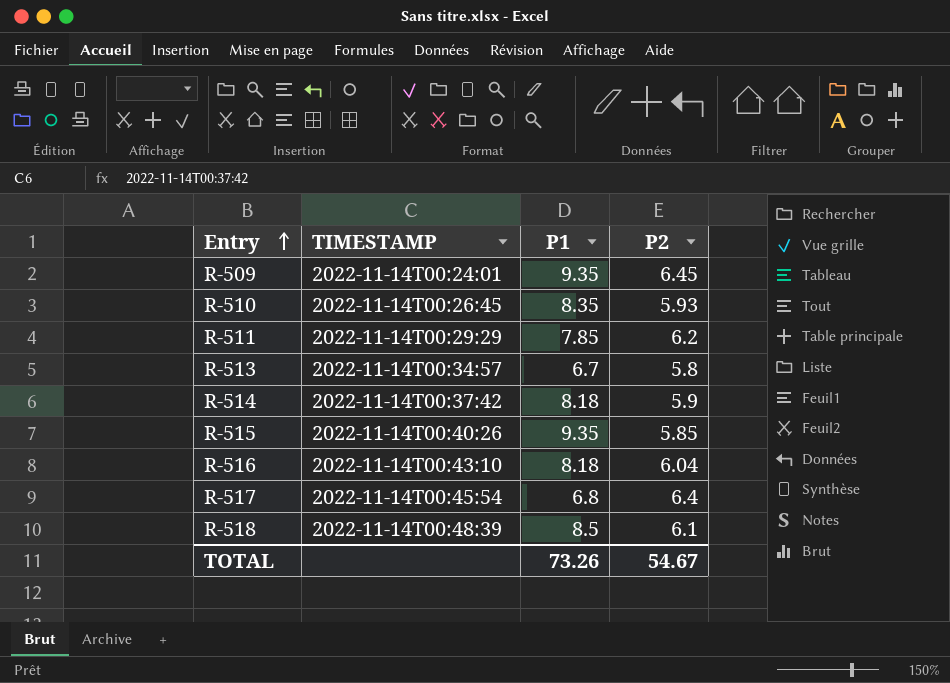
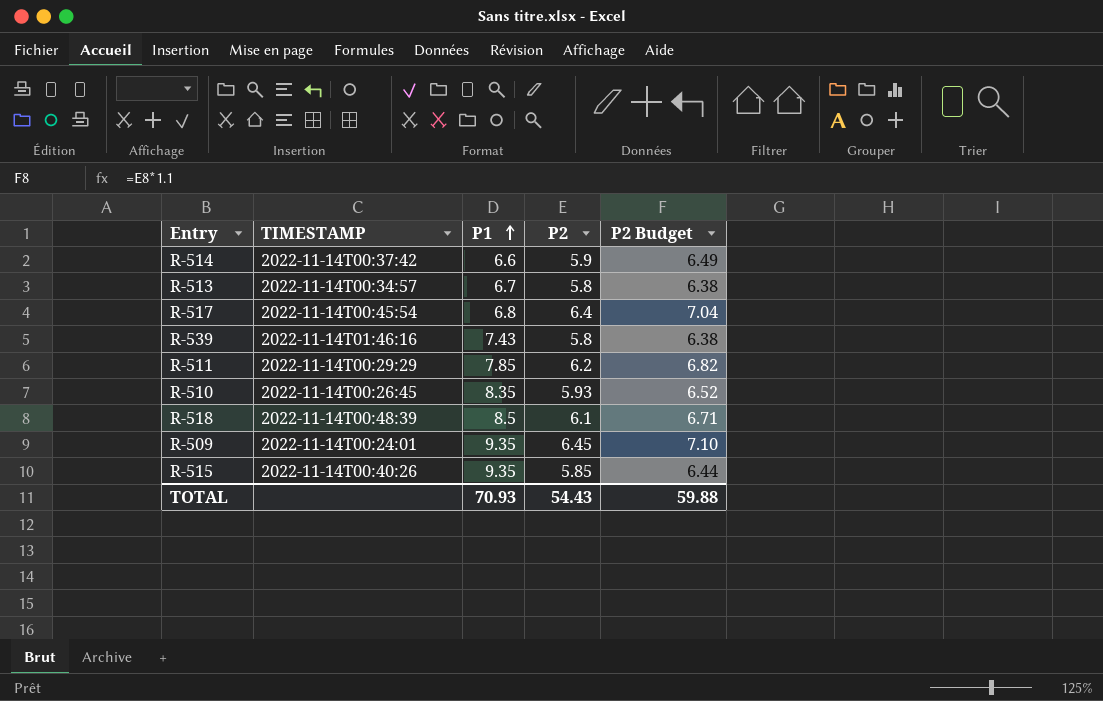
row order: Entry ascending -> P1 ascending
column P2 Budget | formula: none -> [P2] * 1.1
row R-516: 2022-11-14T00:43:10 | 8.18 | 6.04 -> none
R-514 | P1: 8.18 -> 6.6
row R-539: none -> 2022-11-14T01:46:16 | 7.43 | 5.8 | 6.38
TOTAL | P1: 73.26 -> 70.93
TOTAL | P2: 54.67 -> 54.43

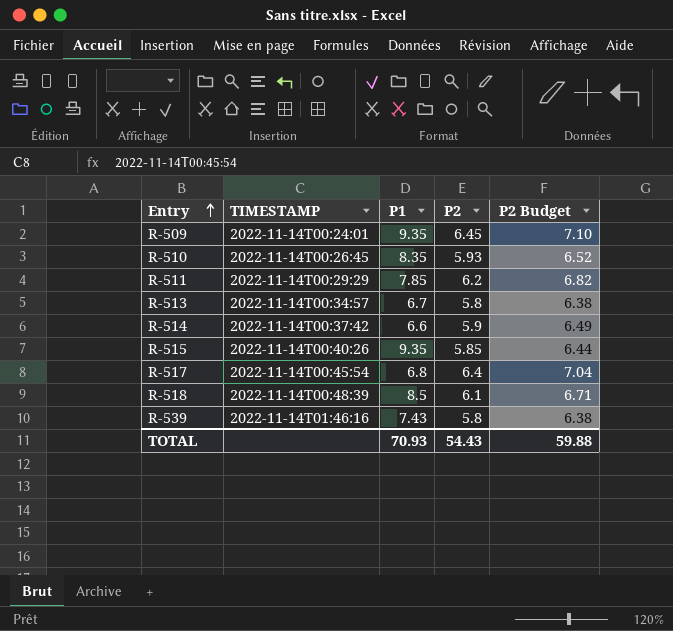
row order: P1 ascending -> Entry ascending

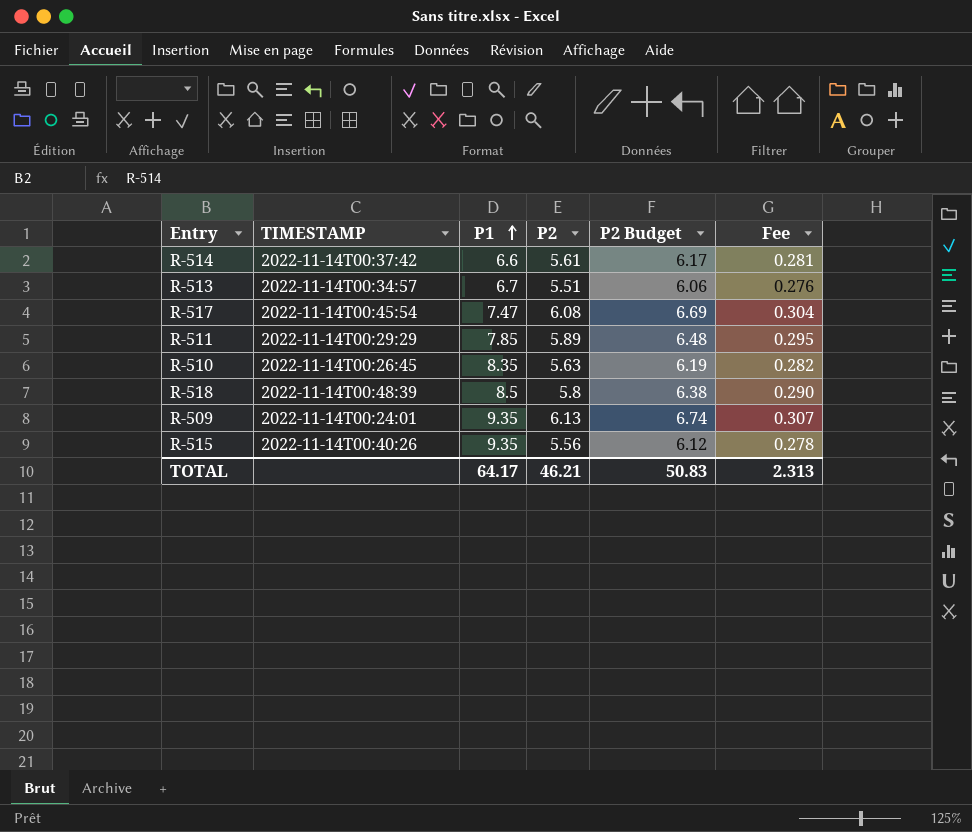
row order: Entry ascending -> P1 ascending
column Fee | formula: none -> [P2] * 0.05
row R-539: 2022-11-14T01:46:16 | 7.43 | 5.8 | 6.38 -> none
R-514 | P2: 5.9 -> 5.61
R-514 | P2 Budget: 6.49 -> 6.17
R-513 | P2: 5.8 -> 5.51
R-513 | P2 Budget: 6.38 -> 6.06
R-517 | P1: 6.8 -> 7.47
R-517 | P2: 6.4 -> 6.08
R-517 | P2 Budget: 7.04 -> 6.69
R-511 | P2: 6.2 -> 5.89
R-511 | P2 Budget: 6.82 -> 6.48
R-510 | P2: 5.93 -> 5.63
R-510 | P2 Budget: 6.52 -> 6.19
R-518 | P2: 6.1 -> 5.8
R-518 | P2 Budget: 6.71 -> 6.38
R-509 | P2: 6.45 -> 6.13
R-509 | P2 Budget: 7.10 -> 6.74
R-515 | P2: 5.85 -> 5.56
R-515 | P2 Budget: 6.44 -> 6.12
TOTAL | P1: 70.93 -> 64.17
TOTAL | P2: 54.43 -> 46.21
TOTAL | P2 Budget: 59.88 -> 50.83

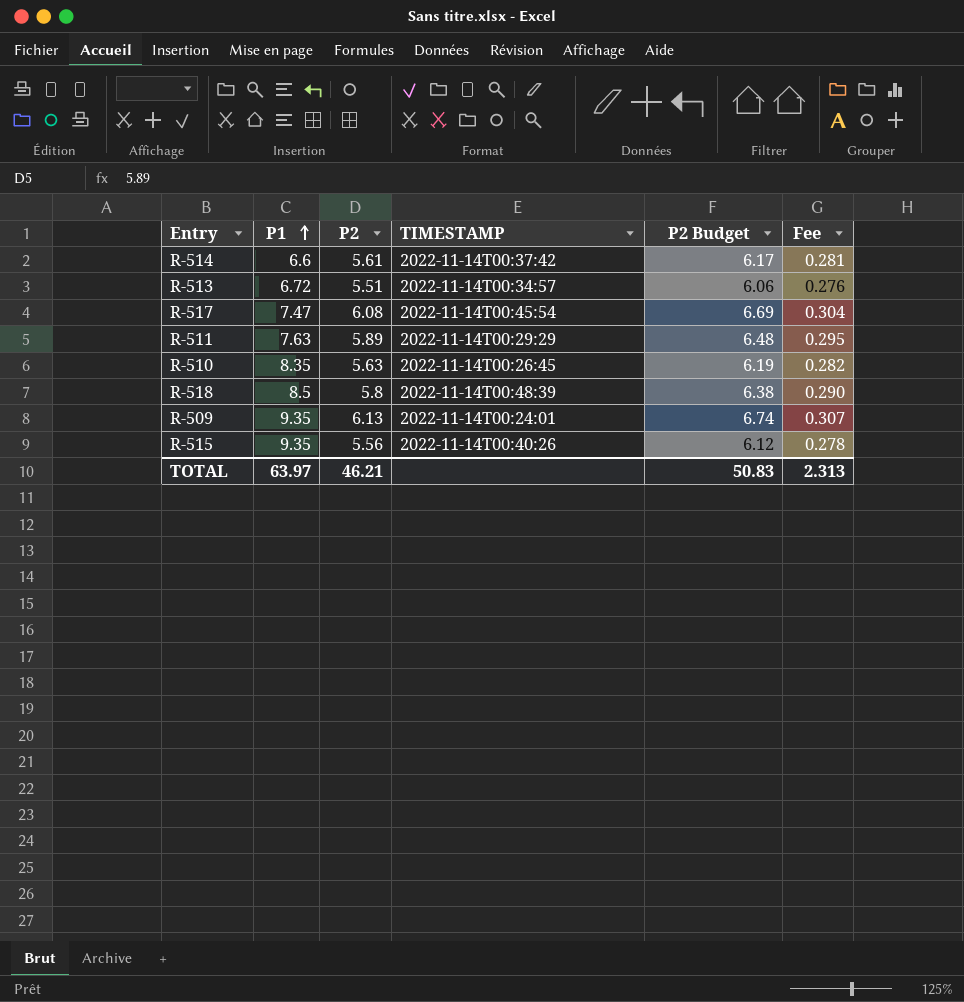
column TIMESTAMP | position: 2 -> 4
R-513 | P1: 6.7 -> 6.72
R-511 | P1: 7.85 -> 7.63
TOTAL | P1: 64.17 -> 63.97

